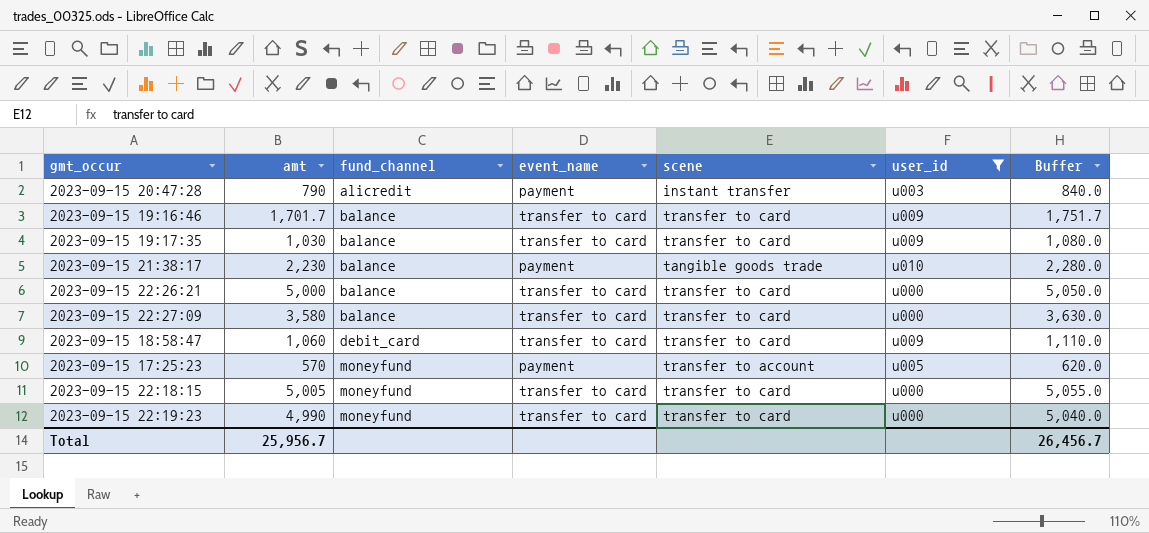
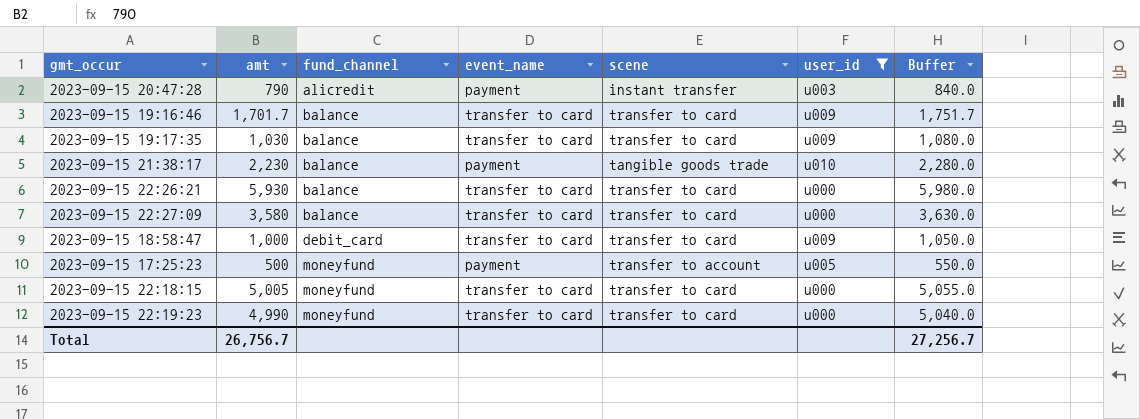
2023-09-15 22:26:21 | amt: 5,000 -> 5,930
2023-09-15 22:26:21 | Buffer: 5,050.0 -> 5,980.0
2023-09-15 18:58:47 | amt: 1,060 -> 1,000
2023-09-15 18:58:47 | Buffer: 1,110.0 -> 1,050.0
2023-09-15 17:25:23 | amt: 570 -> 500
2023-09-15 17:25:23 | Buffer: 620.0 -> 550.0
Total | amt: 25,956.7 -> 26,756.7
Total | Buffer: 26,456.7 -> 27,256.7

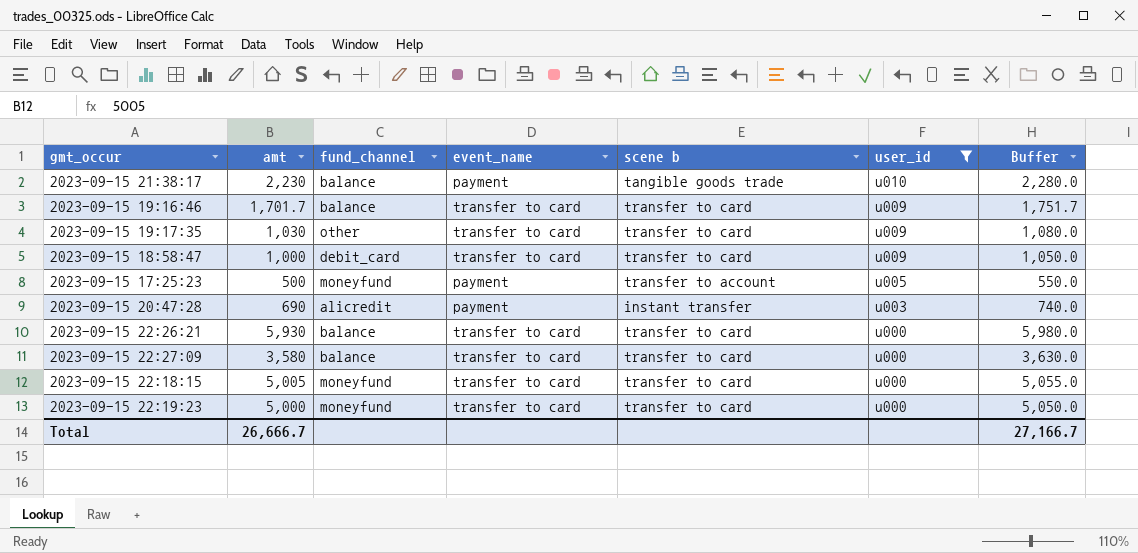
row order: fund_channel ascending -> user_id descending
column name: scene -> scene b
2023-09-15 19:17:35 | fund_channel: balance -> other
2023-09-15 20:47:28 | amt: 790 -> 690
2023-09-15 20:47:28 | Buffer: 840.0 -> 740.0
2023-09-15 22:19:23 | amt: 4,990 -> 5,000
2023-09-15 22:19:23 | Buffer: 5,040.0 -> 5,050.0
Total | amt: 26,756.7 -> 26,666.7
Total | Buffer: 27,256.7 -> 27,166.7

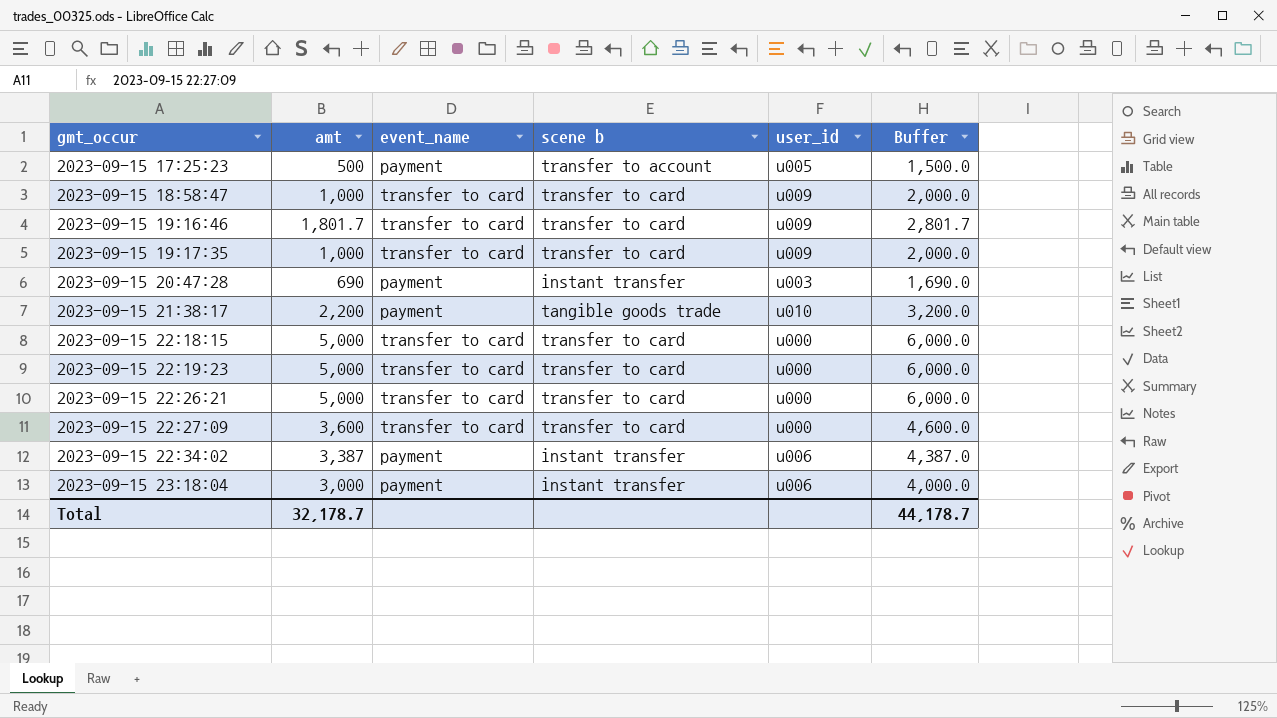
filter: user_id != u006 -> none
row order: user_id descending -> gmt_occur ascending
column fund_channel | position: 3 -> none
column Buffer | formula: [amt] + 50 -> [amt] + 1000
2023-09-15 19:16:46 | amt: 1,701.7 -> 1,801.7
2023-09-15 19:17:35 | amt: 1,030 -> 1,000
2023-09-15 21:38:17 | amt: 2,230 -> 2,200
2023-09-15 22:18:15 | amt: 5,005 -> 5,000
2023-09-15 22:26:21 | amt: 5,930 -> 5,000
2023-09-15 22:27:09 | amt: 3,580 -> 3,600
Total | amt: 26,666.7 -> 32,178.7
Total | Buffer: 27,166.7 -> 44,178.7

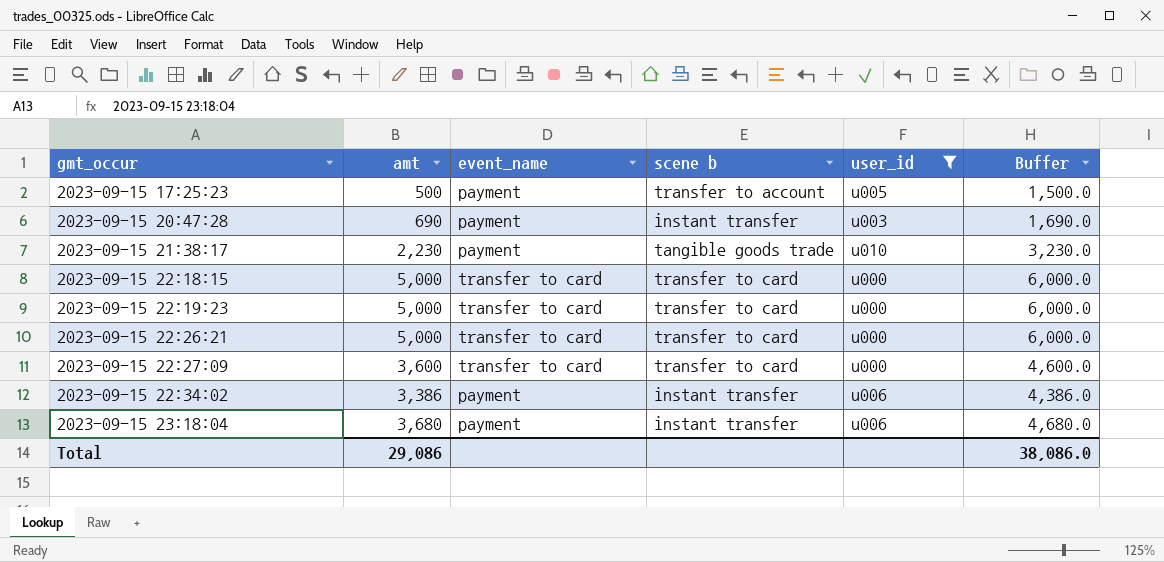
filter: none -> user_id != u009
2023-09-15 21:38:17 | amt: 2,200 -> 2,230
2023-09-15 21:38:17 | Buffer: 3,200.0 -> 3,230.0
2023-09-15 22:34:02 | amt: 3,387 -> 3,386
2023-09-15 22:34:02 | Buffer: 4,387.0 -> 4,386.0
2023-09-15 23:18:04 | amt: 3,000 -> 3,680
2023-09-15 23:18:04 | Buffer: 4,000.0 -> 4,680.0
Total | amt: 32,178.7 -> 29,086
Total | Buffer: 44,178.7 -> 38,086.0

